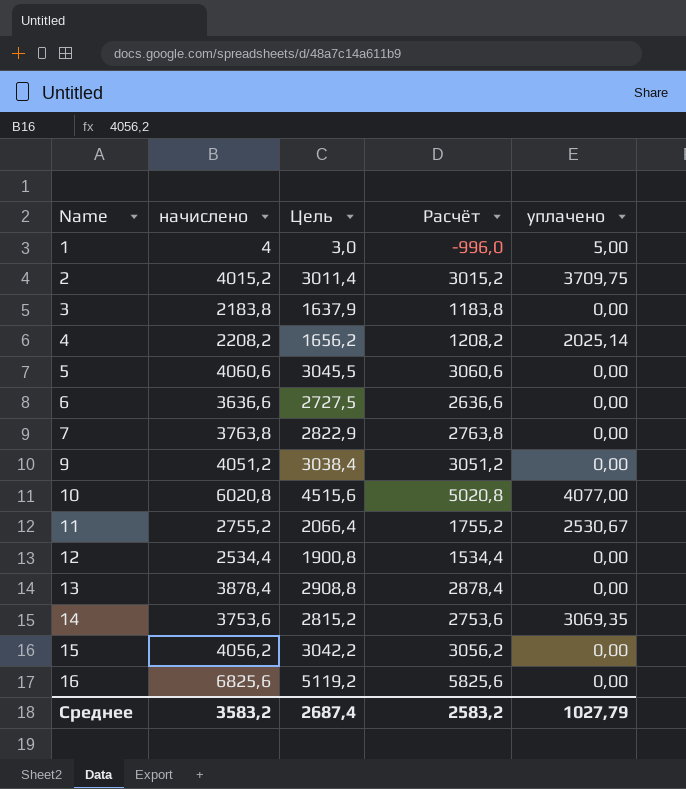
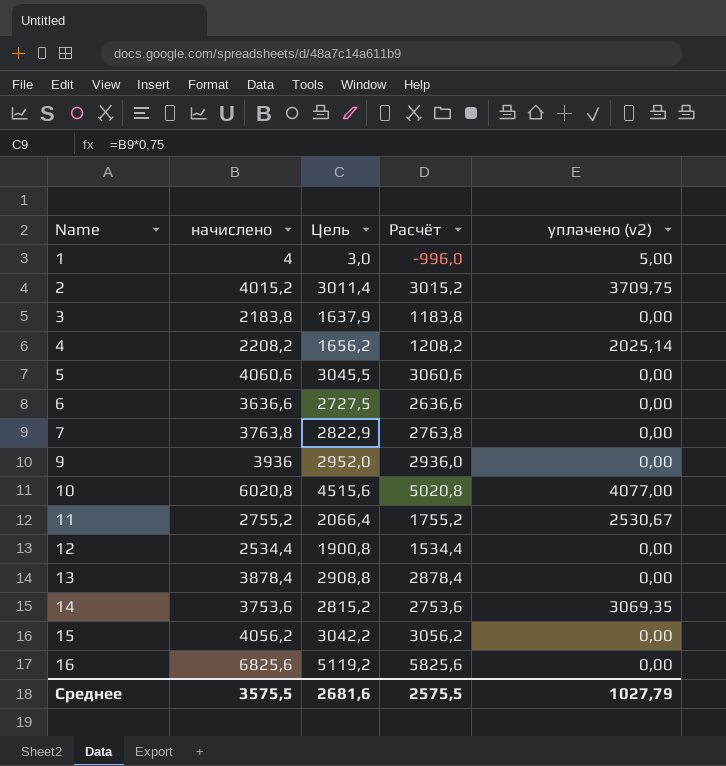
column name: уплачено -> уплачено (v2)
9 | начислено: 4051,2 -> 3936
9 | Цель: 3038,4 -> 2952,0
9 | Расчёт: 3051,2 -> 2936,0
Среднее | начислено: 3583,2 -> 3575,5
Среднее | Цель: 2687,4 -> 2681,6
Среднее | Расчёт: 2583,2 -> 2575,5

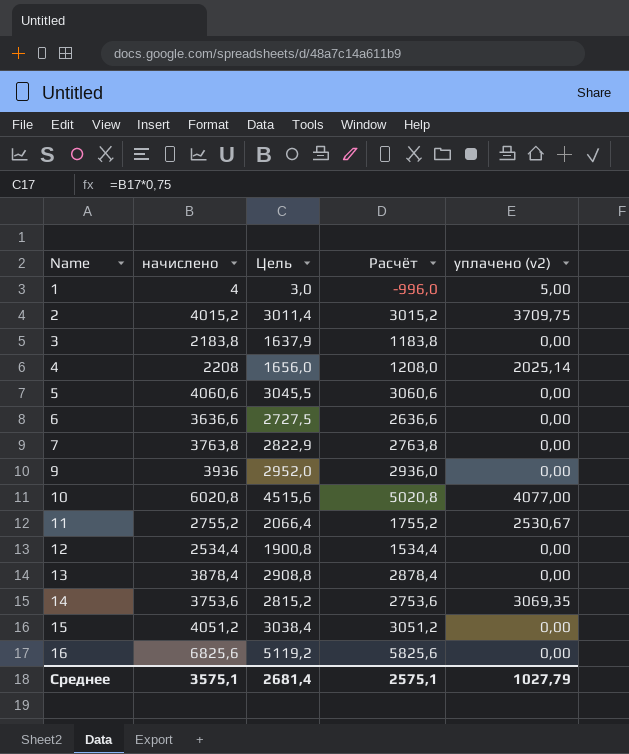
4 | начислено: 2208,2 -> 2208
4 | Цель: 1656,2 -> 1656,0
4 | Расчёт: 1208,2 -> 1208,0
15 | начислено: 4056,2 -> 4051,2
15 | Цель: 3042,2 -> 3038,4
15 | Расчёт: 3056,2 -> 3051,2
Среднее | начислено: 3575,5 -> 3575,1
Среднее | Цель: 2681,6 -> 2681,4
Среднее | Расчёт: 2575,5 -> 2575,1

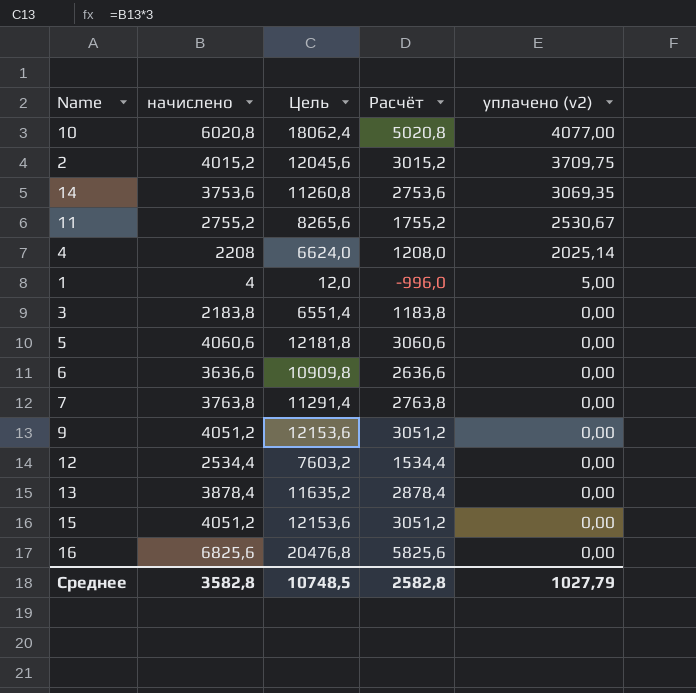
row order: Name ascending -> уплачено (v2) descending
column Цель | formula: [начислено] * 0,75 -> [начислено] * 3
9 | начислено: 3936 -> 4051,2
9 | Расчёт: 2936,0 -> 3051,2
Среднее | начислено: 3575,1 -> 3582,8
Среднее | Цель: 2681,4 -> 10748,5
Среднее | Расчёт: 2575,1 -> 2582,8

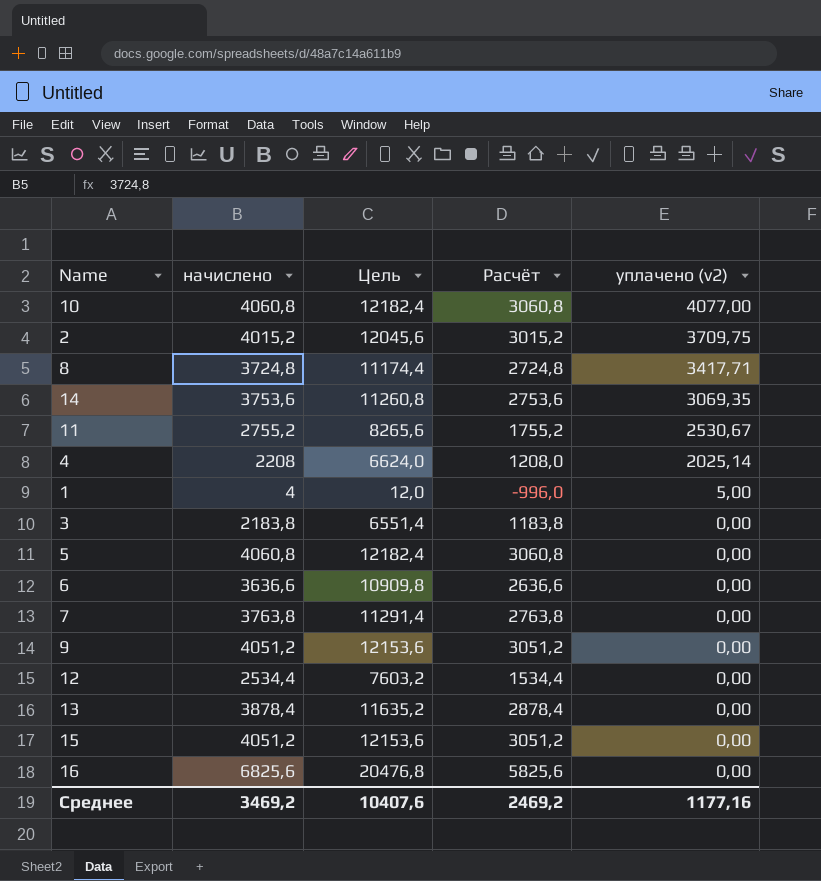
10 | начислено: 6020,8 -> 4060,8
10 | Цель: 18062,4 -> 12182,4
10 | Расчёт: 5020,8 -> 3060,8
row 8: none -> 3724,8 | 11174,4 | 2724,8 | 3417,71
5 | начислено: 4060,6 -> 4060,8
5 | Цель: 12181,8 -> 12182,4
5 | Расчёт: 3060,6 -> 3060,8
Среднее | начислено: 3582,8 -> 3469,2
Среднее | Цель: 10748,5 -> 10407,6
Среднее | Расчёт: 2582,8 -> 2469,2
Среднее | уплачено (v2): 1027,79 -> 1177,16

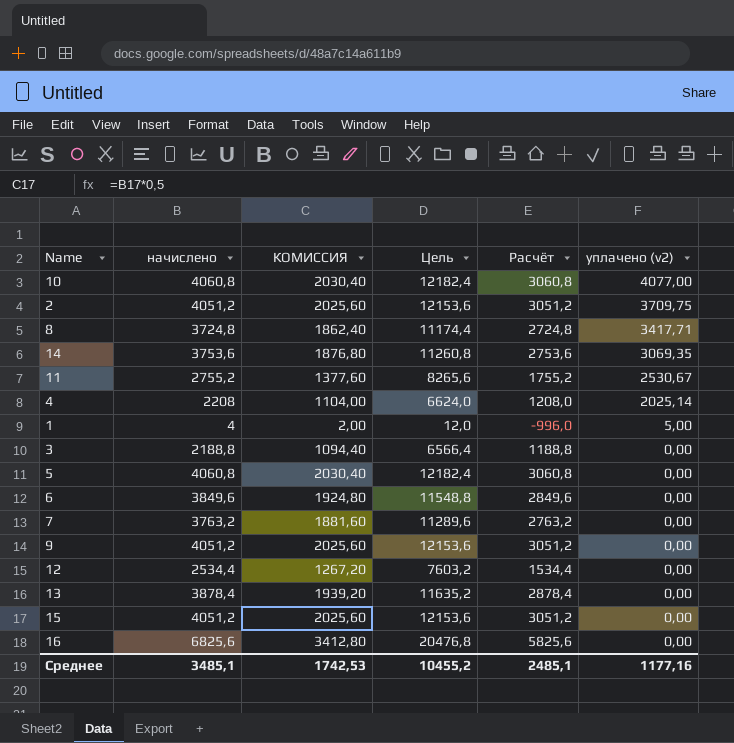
column КОМИССИЯ | formula: none -> [начислено] * 0,5
2 | начислено: 4015,2 -> 4051,2
2 | Цель: 12045,6 -> 12153,6
2 | Расчёт: 3015,2 -> 3051,2
3 | начислено: 2183,8 -> 2188,8
3 | Цель: 6551,4 -> 6566,4
3 | Расчёт: 1183,8 -> 1188,8
6 | начислено: 3636,6 -> 3849,6
6 | Цель: 10909,8 -> 11548,8
6 | Расчёт: 2636,6 -> 2849,6
7 | начислено: 3763,8 -> 3763,2
7 | Цель: 11291,4 -> 11289,6
7 | Расчёт: 2763,8 -> 2763,2
Среднее | начислено: 3469,2 -> 3485,1
Среднее | Цель: 10407,6 -> 10455,2
Среднее | Расчёт: 2469,2 -> 2485,1

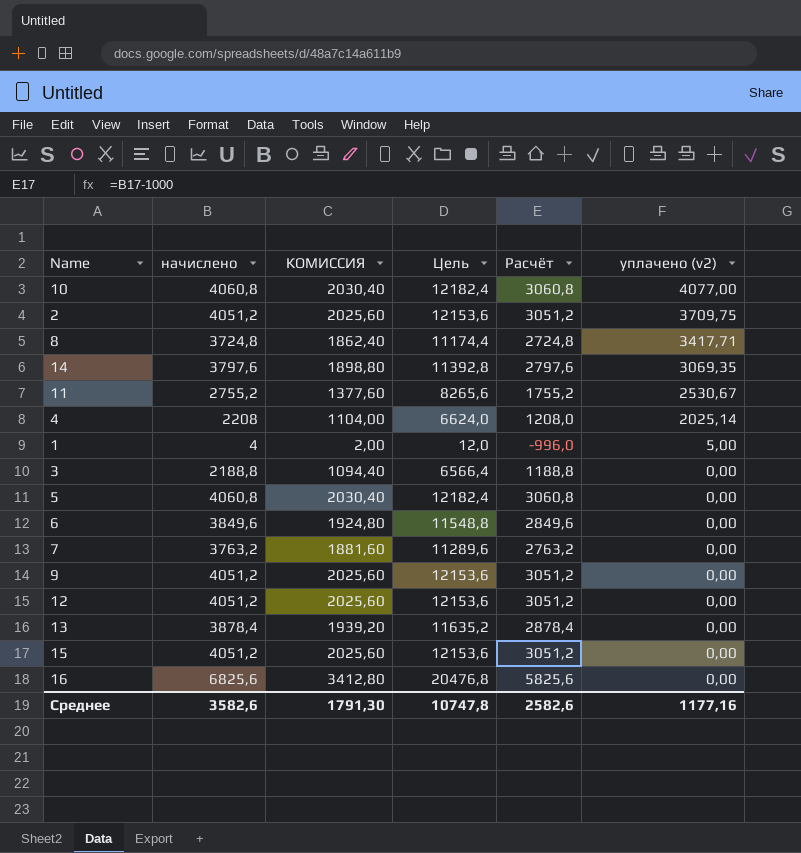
14 | начислено: 3753,6 -> 3797,6
14 | КОМИССИЯ: 1876,80 -> 1898,80
14 | Цель: 11260,8 -> 11392,8
14 | Расчёт: 2753,6 -> 2797,6
12 | начислено: 2534,4 -> 4051,2
12 | КОМИССИЯ: 1267,20 -> 2025,60
12 | Цель: 7603,2 -> 12153,6
12 | Расчёт: 1534,4 -> 3051,2
Среднее | начислено: 3485,1 -> 3582,6
Среднее | КОМИССИЯ: 1742,53 -> 1791,30
Среднее | Цель: 10455,2 -> 10747,8
Среднее | Расчёт: 2485,1 -> 2582,6

